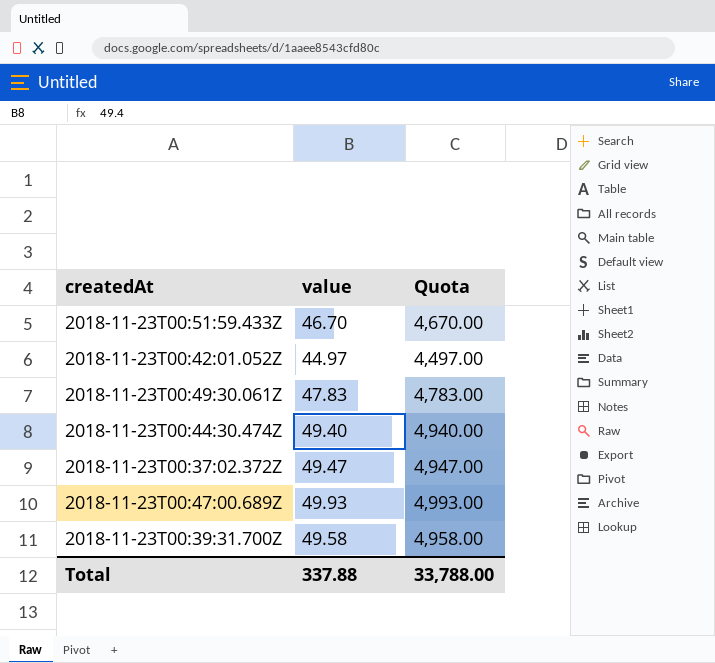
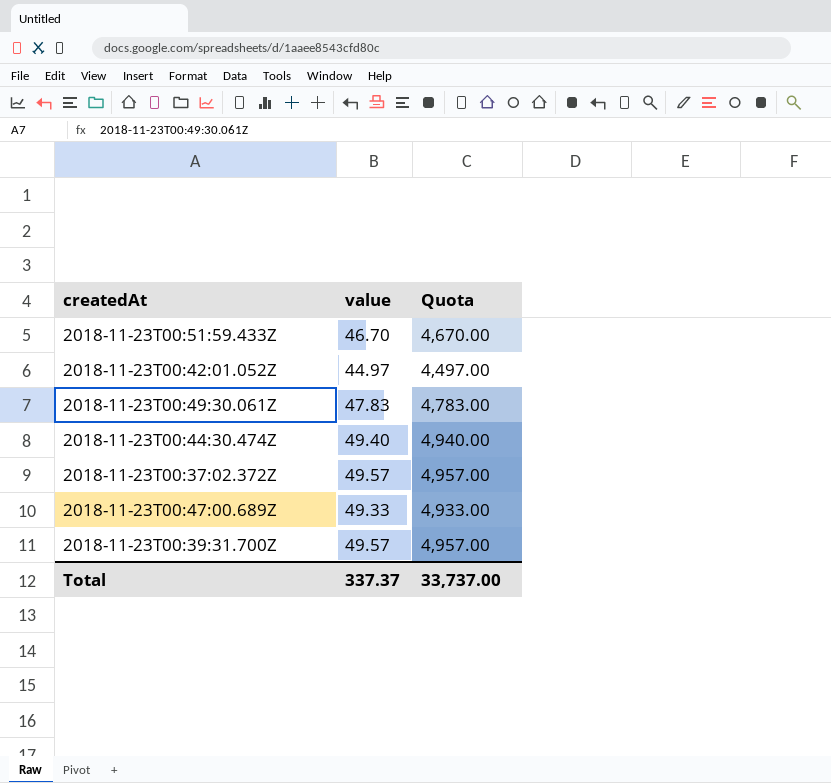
2018-11-23T00:37:02.372Z | value: 49.47 -> 49.57
2018-11-23T00:37:02.372Z | Quota: 4,947.00 -> 4,957.00
2018-11-23T00:47:00.689Z | value: 49.93 -> 49.33
2018-11-23T00:47:00.689Z | Quota: 4,993.00 -> 4,933.00
2018-11-23T00:39:31.700Z | value: 49.58 -> 49.57
2018-11-23T00:39:31.700Z | Quota: 4,958.00 -> 4,957.00
Total | value: 337.88 -> 337.37
Total | Quota: 33,788.00 -> 33,737.00

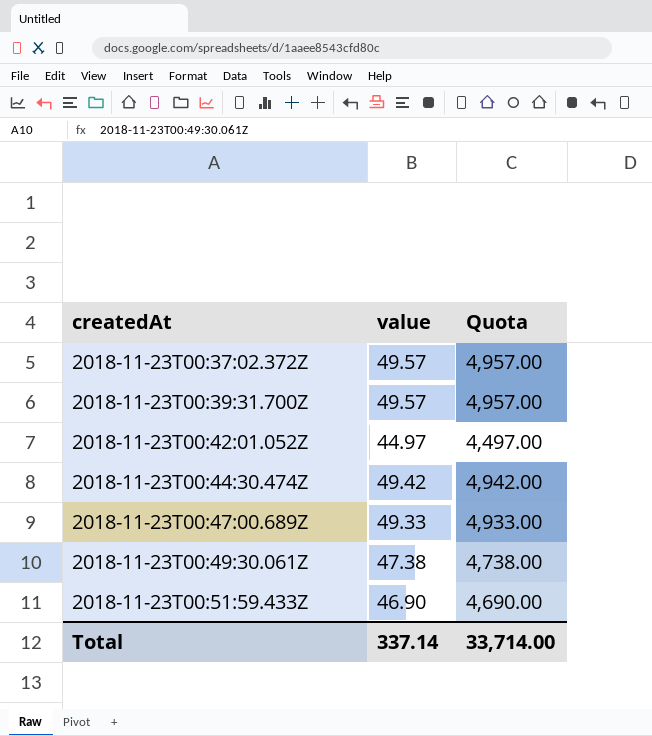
row order: none -> createdAt ascending
2018-11-23T00:44:30.474Z | value: 49.40 -> 49.42
2018-11-23T00:44:30.474Z | Quota: 4,940.00 -> 4,942.00
2018-11-23T00:49:30.061Z | value: 47.83 -> 47.38
2018-11-23T00:49:30.061Z | Quota: 4,783.00 -> 4,738.00
2018-11-23T00:51:59.433Z | value: 46.70 -> 46.90
2018-11-23T00:51:59.433Z | Quota: 4,670.00 -> 4,690.00
Total | value: 337.37 -> 337.14
Total | Quota: 33,737.00 -> 33,714.00

